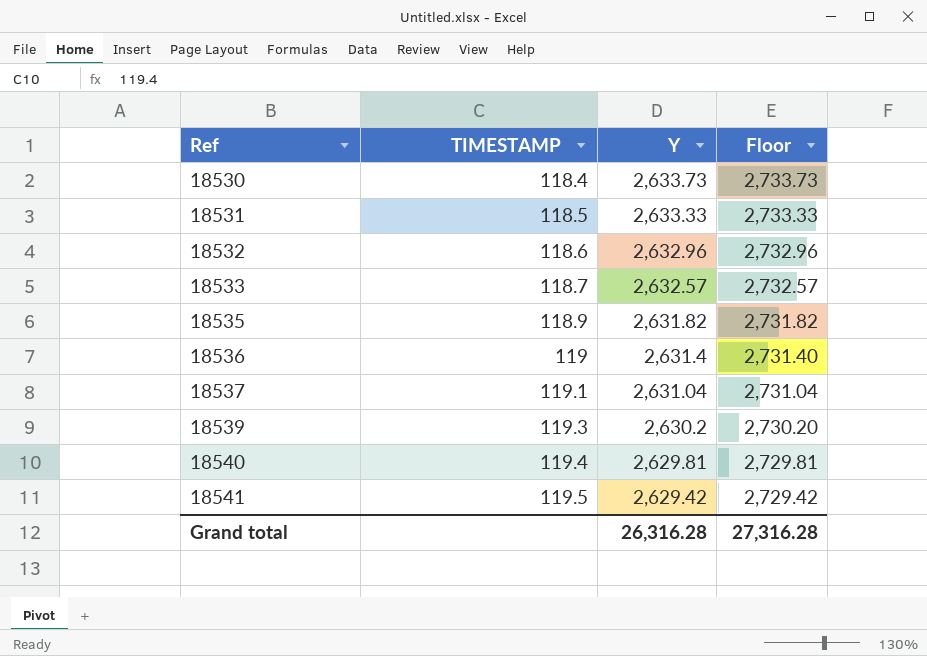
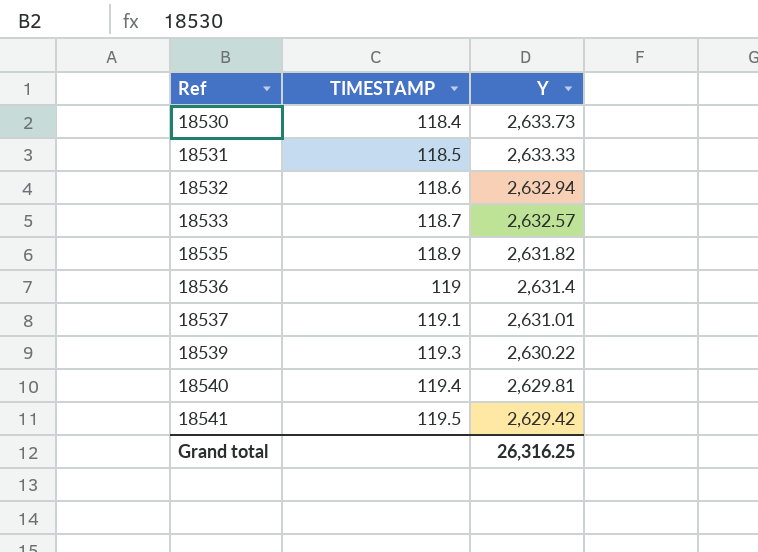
column Floor | formula: [Y] + 100 -> none
18532 | Y: 2,632.96 -> 2,632.94
18537 | Y: 2,631.04 -> 2,631.01
18539 | Y: 2,630.2 -> 2,630.22
Grand total | Y: 26,316.28 -> 26,316.25

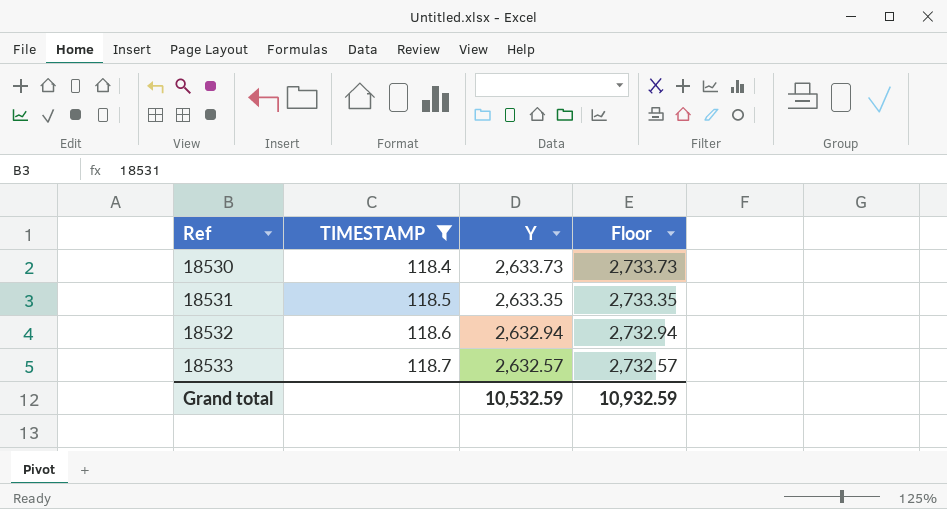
filter: none -> TIMESTAMP <= 118.7
column Floor | formula: none -> [Y] + 100
18531 | Y: 2,633.33 -> 2,633.35
Grand total | Y: 26,316.25 -> 10,532.59

